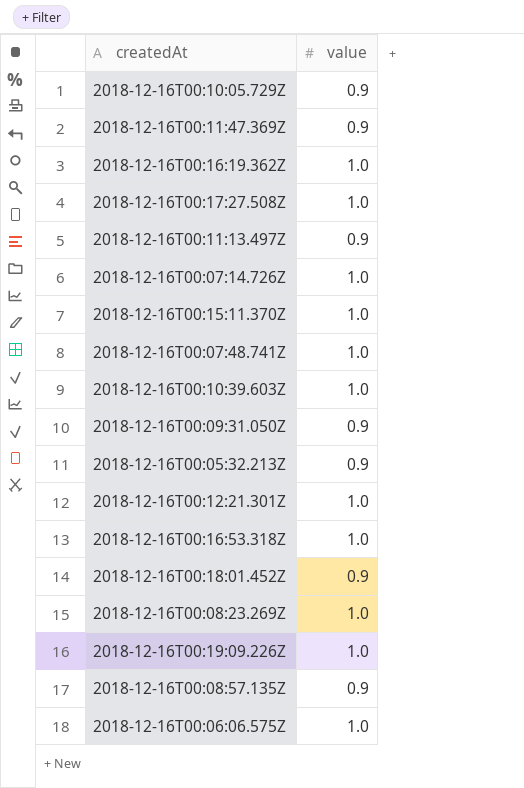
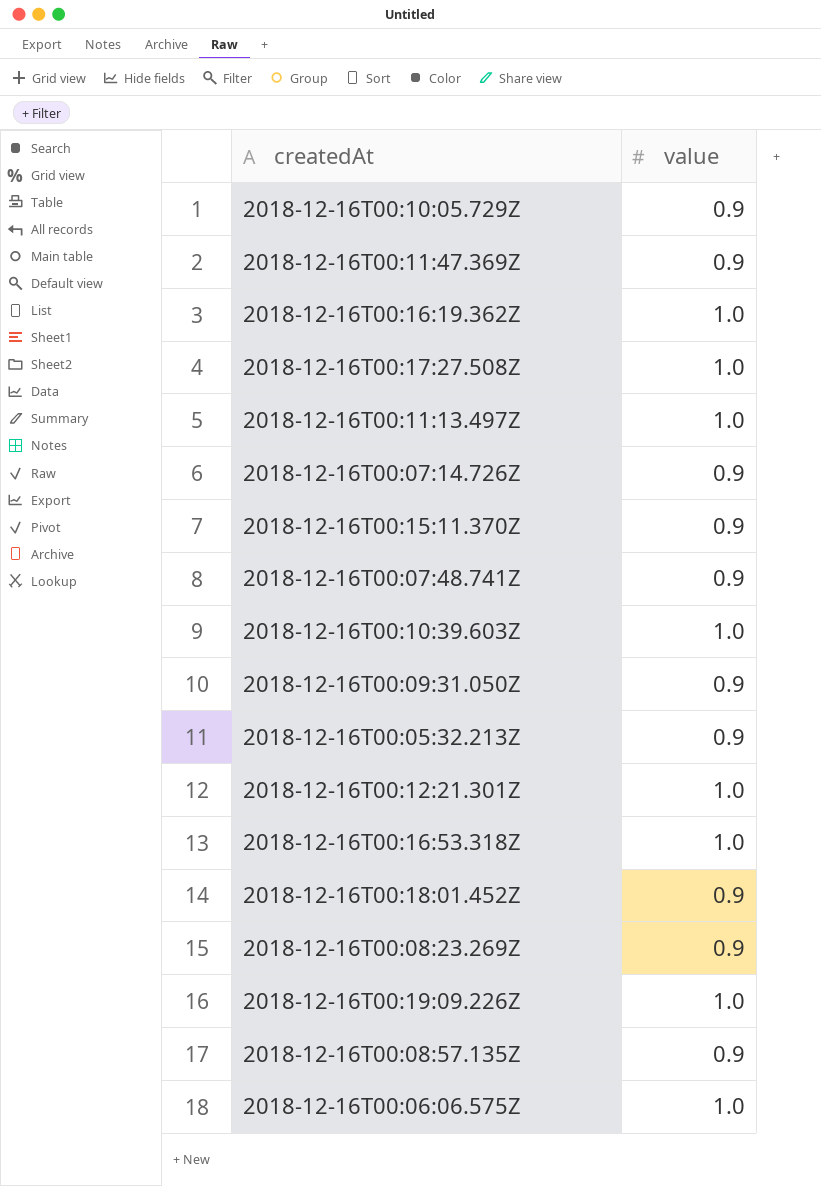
2018-12-16T00:11:13.497Z | value: 0.9 -> 1.0
2018-12-16T00:07:14.726Z | value: 1.0 -> 0.9
2018-12-16T00:15:11.370Z | value: 1.0 -> 0.9
2018-12-16T00:07:48.741Z | value: 1.0 -> 0.9
2018-12-16T00:08:23.269Z | value: 1.0 -> 0.9

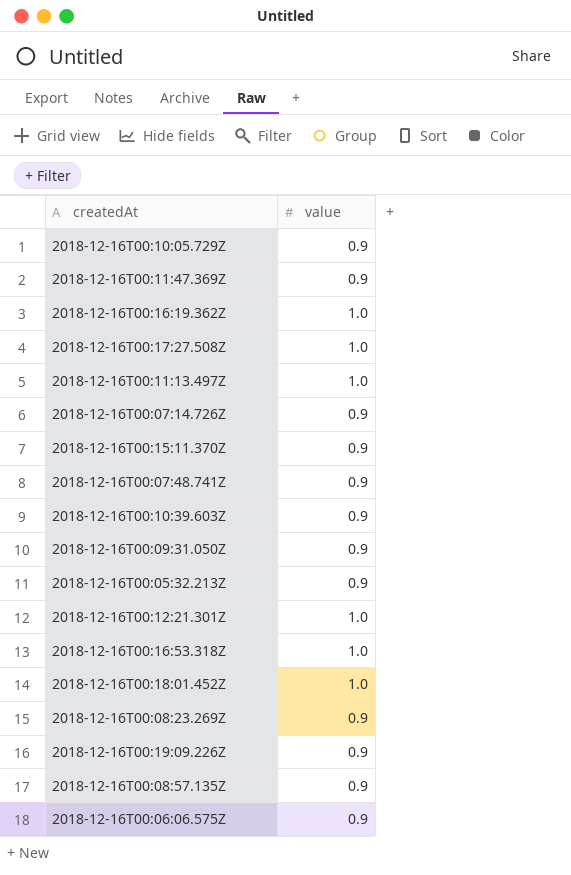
2018-12-16T00:10:39.603Z | value: 1.0 -> 0.9
2018-12-16T00:18:01.452Z | value: 0.9 -> 1.0
2018-12-16T00:19:09.226Z | value: 1.0 -> 0.9
2018-12-16T00:06:06.575Z | value: 1.0 -> 0.9

